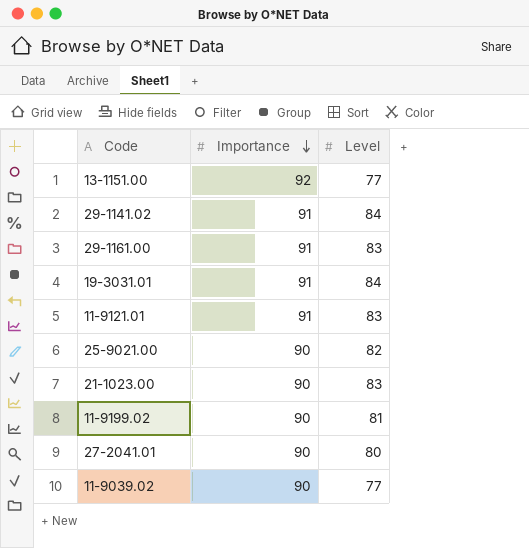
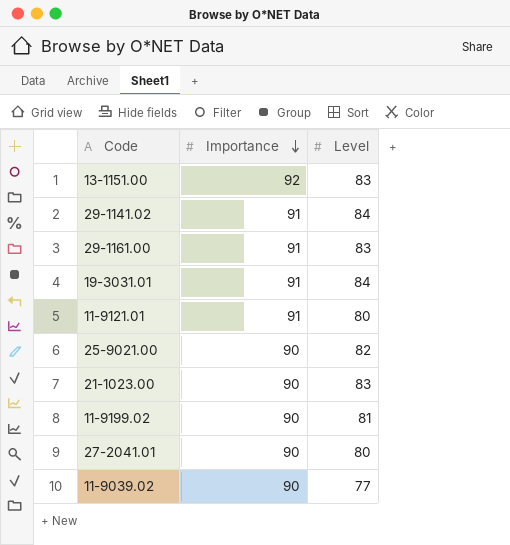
13-1151.00 | Level: 77 -> 83
11-9121.01 | Level: 83 -> 80

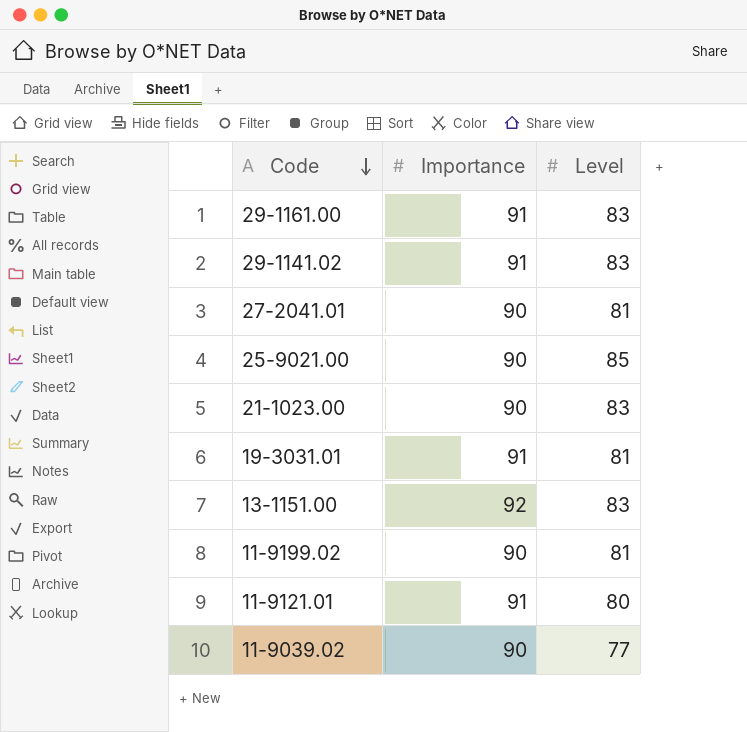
row order: Importance descending -> Code descending
29-1141.02 | Level: 84 -> 83
27-2041.01 | Level: 80 -> 81
25-9021.00 | Level: 82 -> 85
19-3031.01 | Level: 84 -> 81

